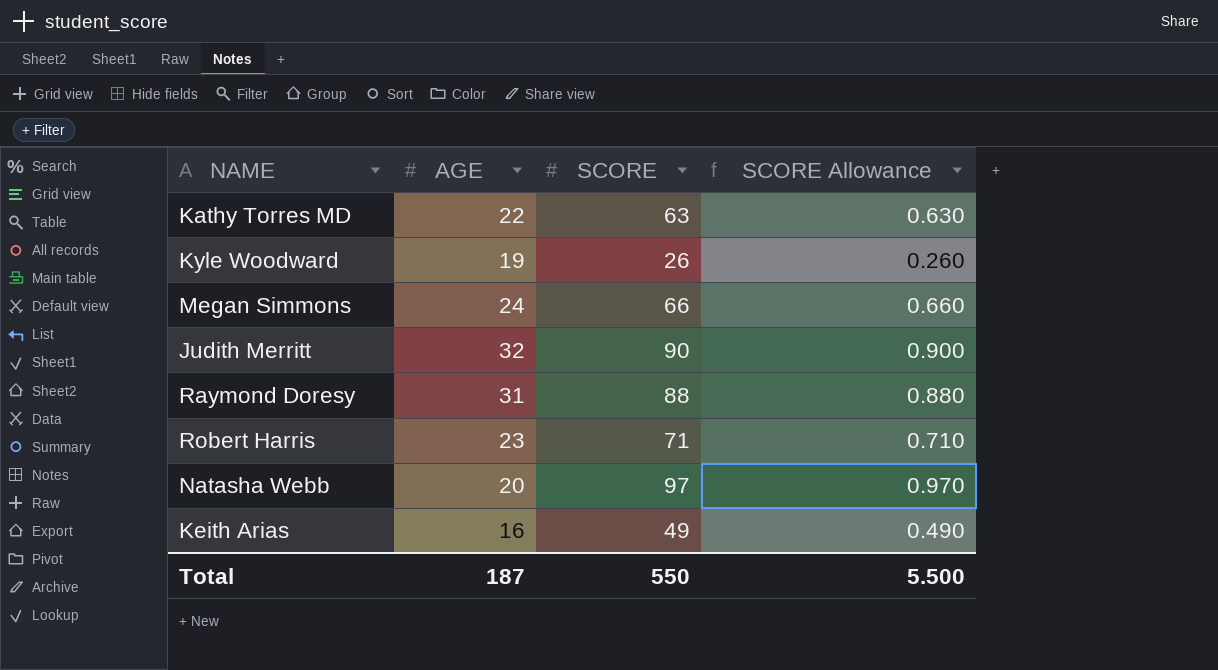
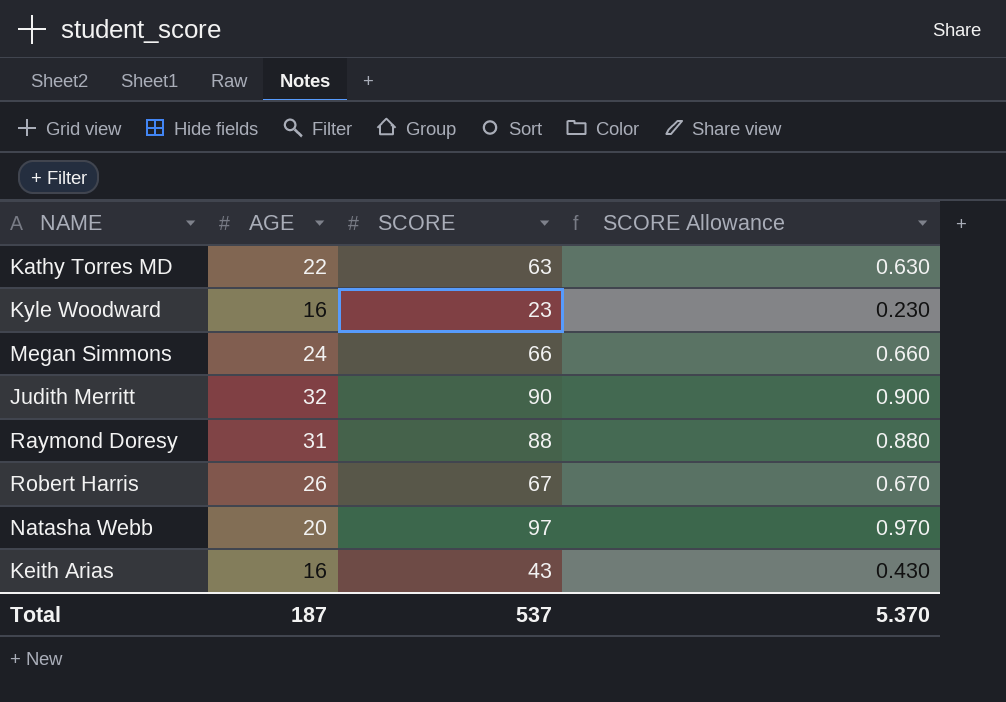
Kyle Woodward | AGE: 19 -> 16
Kyle Woodward | SCORE: 26 -> 23
Kyle Woodward | SCORE Allowance: 0.260 -> 0.230
Robert Harris | AGE: 23 -> 26
Robert Harris | SCORE: 71 -> 67
Robert Harris | SCORE Allowance: 0.710 -> 0.670
Keith Arias | SCORE: 49 -> 43
Keith Arias | SCORE Allowance: 0.490 -> 0.430
Total | SCORE: 550 -> 537
Total | SCORE Allowance: 5.500 -> 5.370

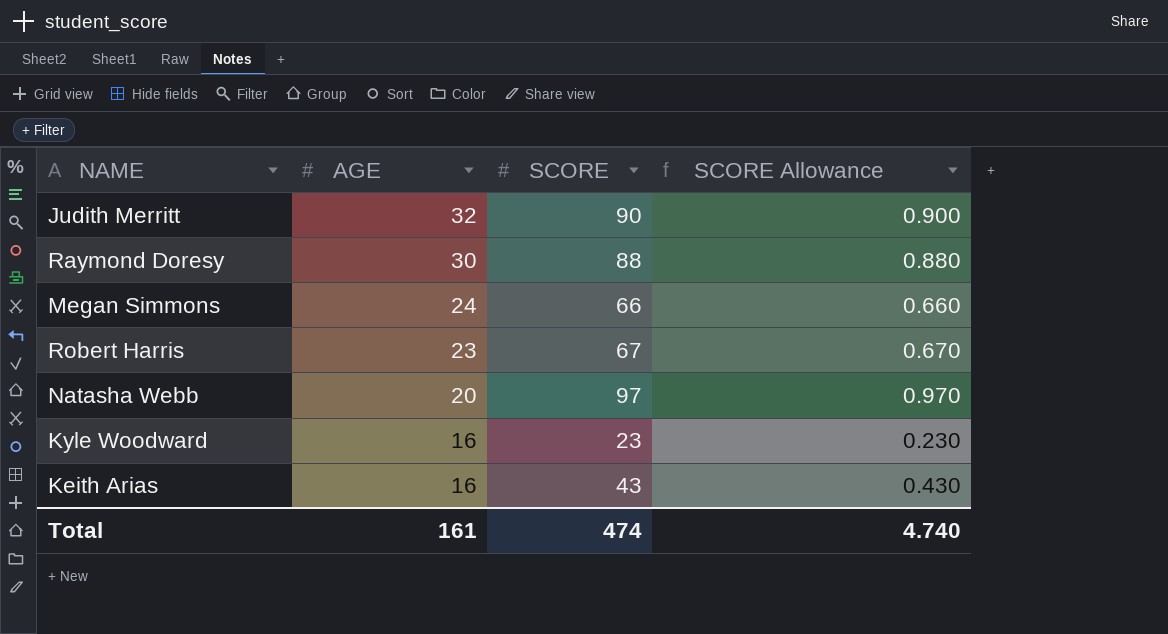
row order: none -> AGE descending
row Kathy Torres MD: 22 | 63 | 0.630 -> none
Raymond Doresy | AGE: 31 -> 30
Robert Harris | AGE: 26 -> 23
Total | AGE: 187 -> 161
Total | SCORE: 537 -> 474
Total | SCORE Allowance: 5.370 -> 4.740

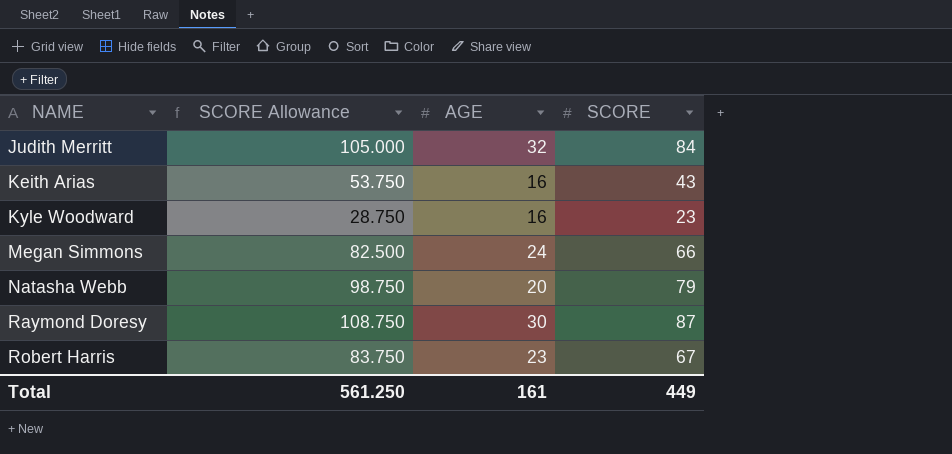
row order: AGE descending -> NAME ascending
column SCORE Allowance | formula: [SCORE] * 0.01 -> [SCORE] * 1.25
column SCORE Allowance | position: 4 -> 2
Judith Merritt | SCORE: 90 -> 84
Natasha Webb | SCORE: 97 -> 79
Raymond Doresy | SCORE: 88 -> 87
Total | SCORE Allowance: 4.740 -> 561.250
Total | SCORE: 474 -> 449

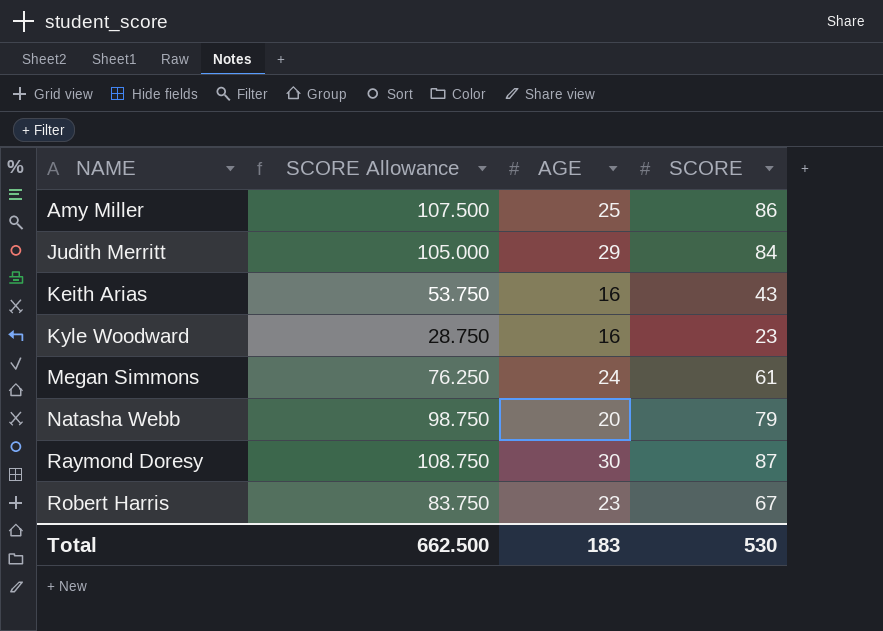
row Amy Miller: none -> 107.500 | 25 | 86
Judith Merritt | AGE: 32 -> 29
Megan Simmons | SCORE Allowance: 82.500 -> 76.250
Megan Simmons | SCORE: 66 -> 61
Total | SCORE Allowance: 561.250 -> 662.500
Total | AGE: 161 -> 183
Total | SCORE: 449 -> 530

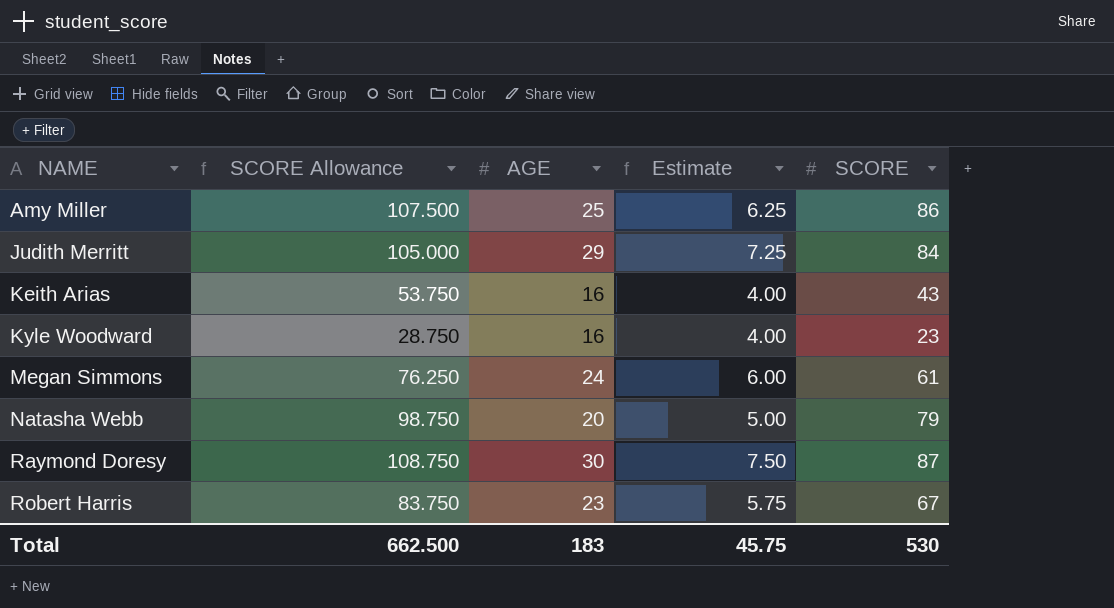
column Estimate | formula: none -> [AGE] * 0.25

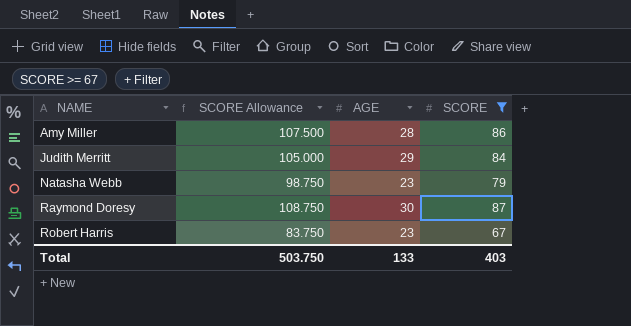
filter: none -> SCORE >= 67
column Estimate | formula: [AGE] * 0.25 -> none
Amy Miller | AGE: 25 -> 28
Natasha Webb | AGE: 20 -> 23
Total | SCORE Allowance: 662.500 -> 503.750
Total | AGE: 183 -> 133
Total | SCORE: 530 -> 403

